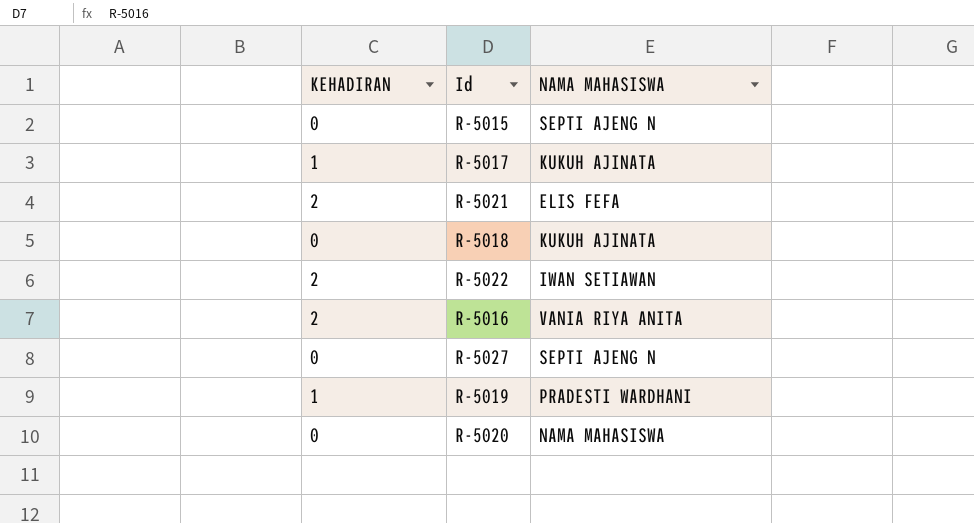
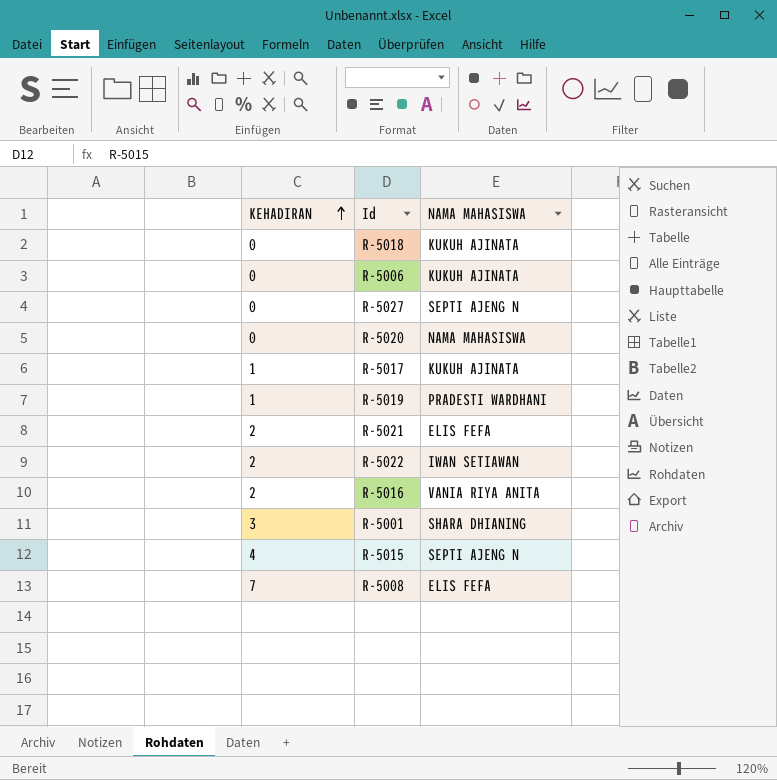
row order: none -> KEHADIRAN ascending
row R-5006: none -> 0 | KUKUH AJINATA
row R-5001: none -> 3 | SHARA DHIANING
R-5015 | KEHADIRAN: 0 -> 4
row R-5008: none -> 7 | ELIS FEFA

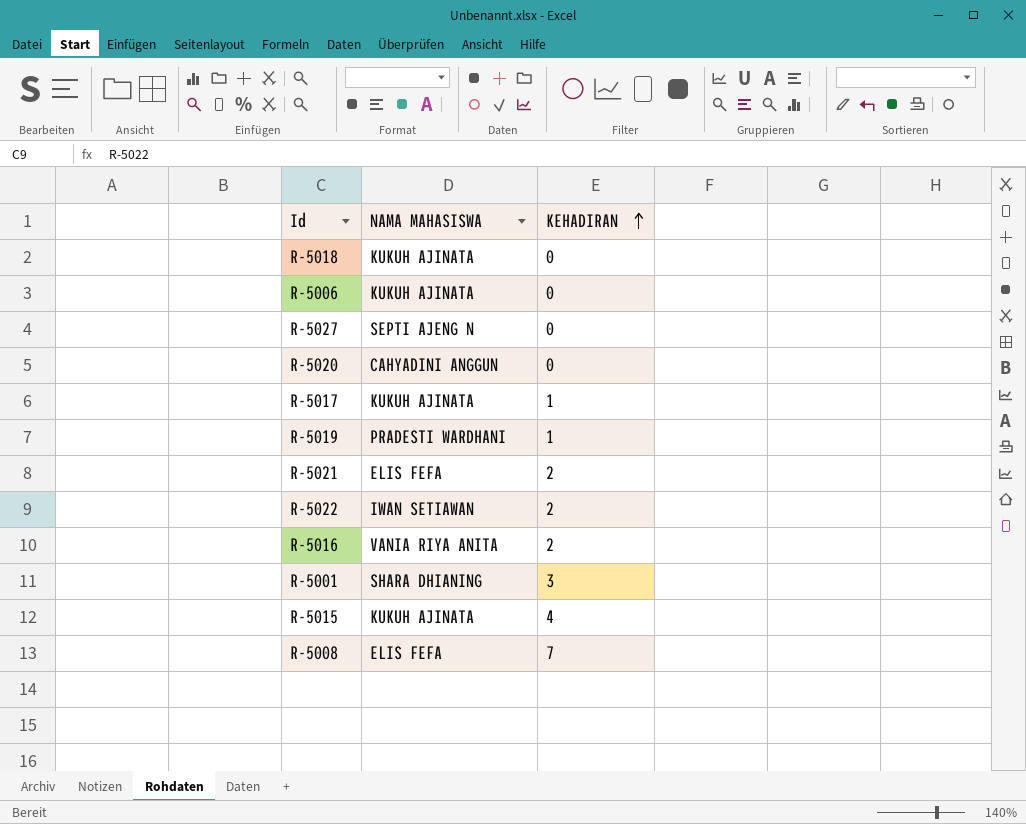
column KEHADIRAN | position: 1 -> 3
R-5020 | NAMA MAHASISWA: NAMA MAHASISWA -> CAHYADINI ANGGUN
R-5015 | NAMA MAHASISWA: SEPTI AJENG N -> KUKUH AJINATA

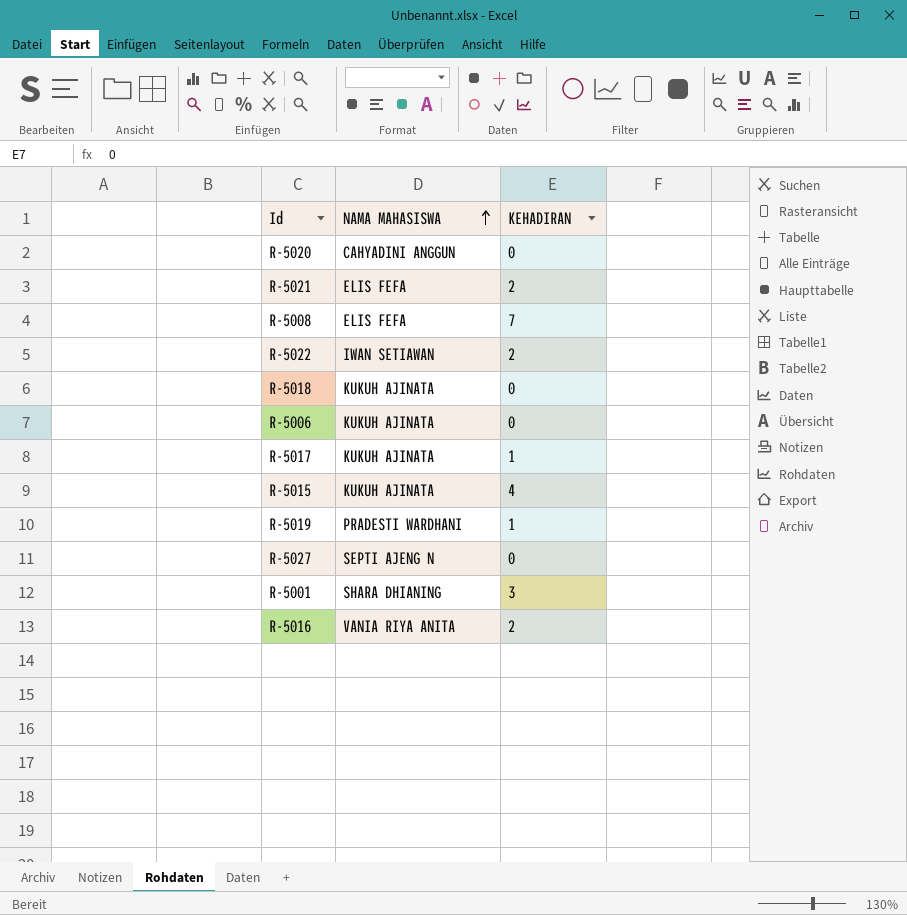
row order: KEHADIRAN ascending -> NAMA MAHASISWA ascending

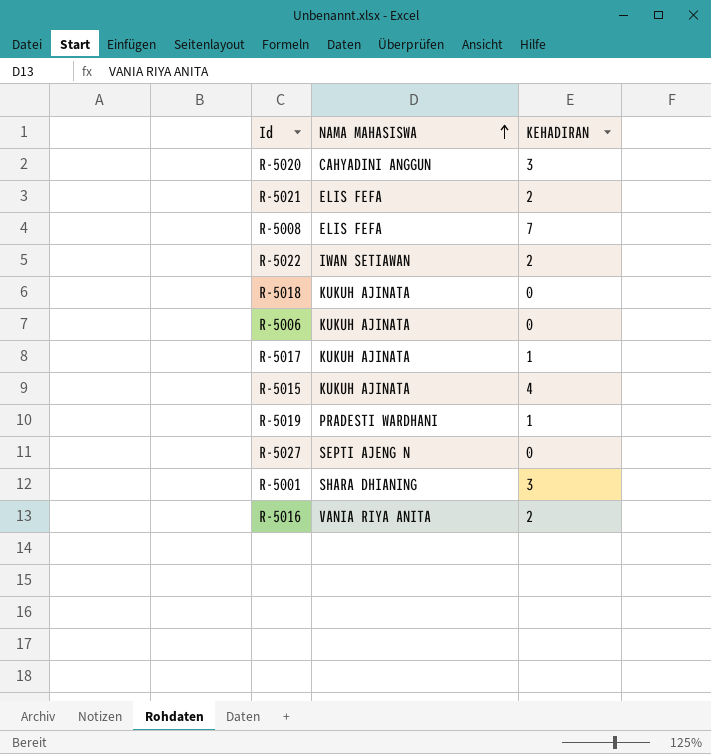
R-5020 | KEHADIRAN: 0 -> 3

